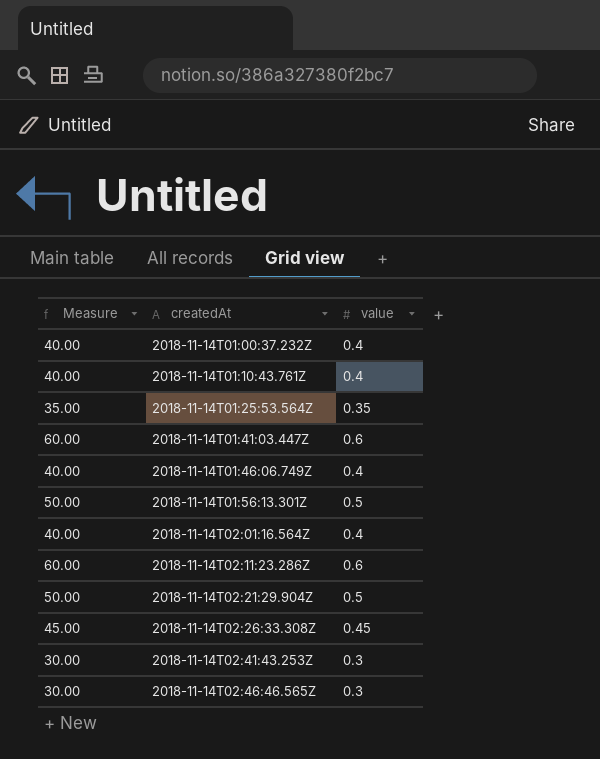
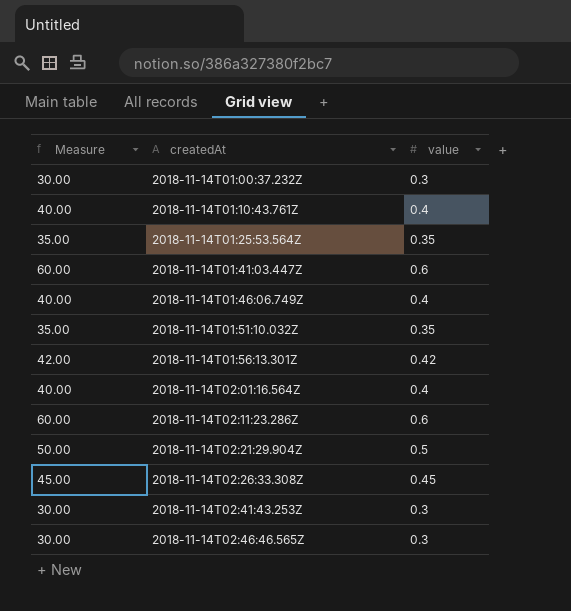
2018-11-14T01:00:37.232Z | Measure: 40.00 -> 30.00
2018-11-14T01:00:37.232Z | value: 0.4 -> 0.3
row 2018-11-14T01:51:10.032Z: none -> 35.00 | 0.35
2018-11-14T01:56:13.301Z | Measure: 50.00 -> 42.00
2018-11-14T01:56:13.301Z | value: 0.5 -> 0.42

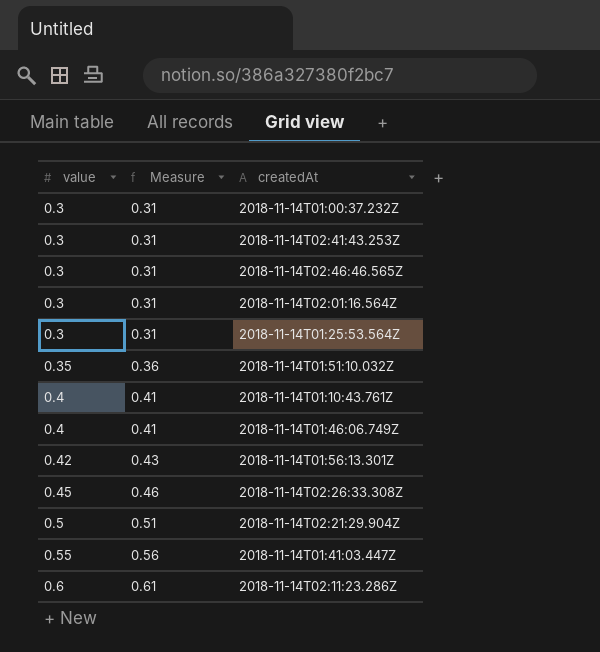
row order: createdAt ascending -> value ascending
column value | position: 3 -> 1
column Measure | formula: [value] * 100 -> [value] * 1.02
2018-11-14T02:01:16.564Z | value: 0.4 -> 0.3
2018-11-14T01:25:53.564Z | value: 0.35 -> 0.3
2018-11-14T01:41:03.447Z | value: 0.6 -> 0.55

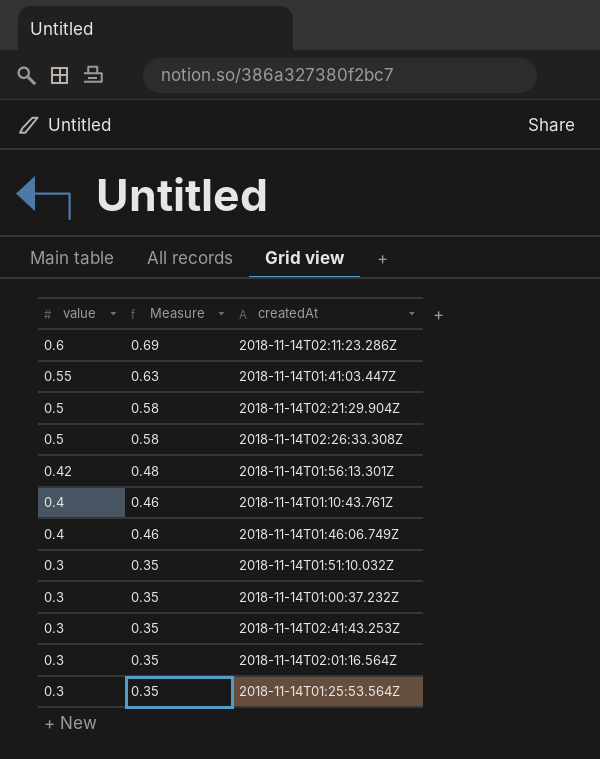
row order: value ascending -> value descending
column Measure | formula: [value] * 1.02 -> [value] * 1.15
row 2018-11-14T02:46:46.565Z: 0.3 | 0.31 -> none
2018-11-14T02:26:33.308Z | value: 0.45 -> 0.5
2018-11-14T01:51:10.032Z | value: 0.35 -> 0.3

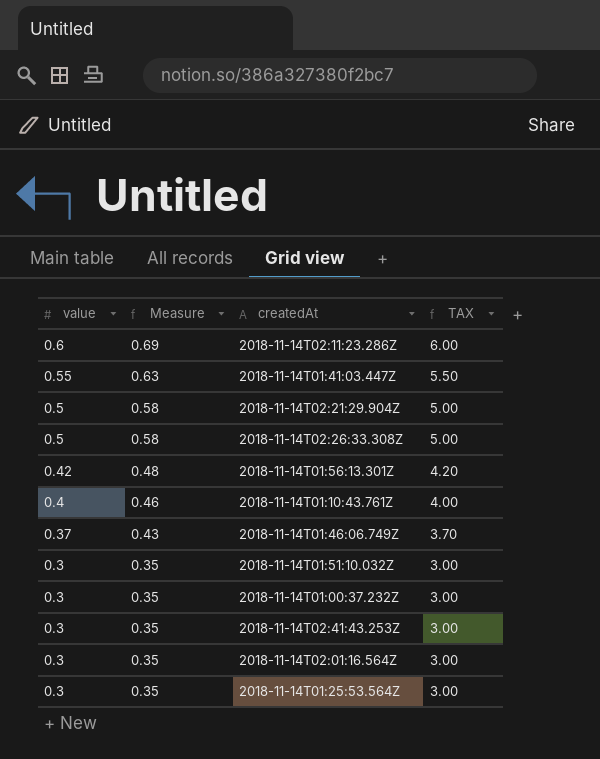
column TAX | formula: none -> [value] * 10
2018-11-14T01:46:06.749Z | value: 0.4 -> 0.37
2018-11-14T01:46:06.749Z | Measure: 0.46 -> 0.43

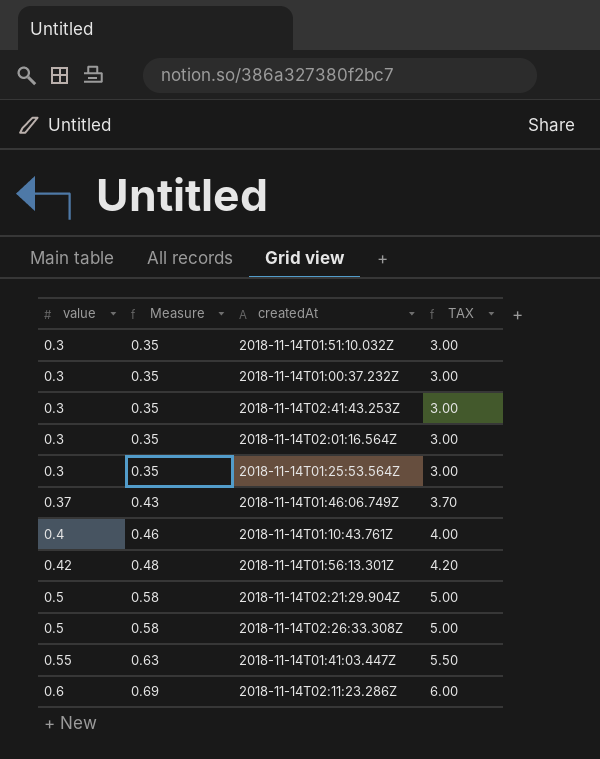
row order: value descending -> value ascending

